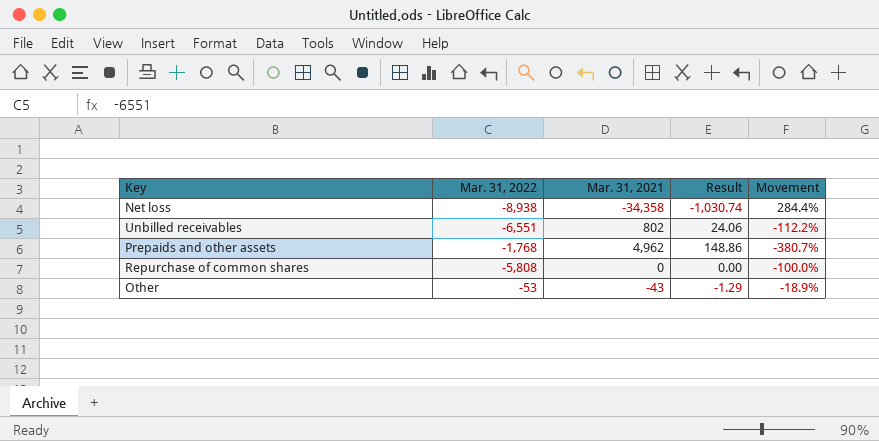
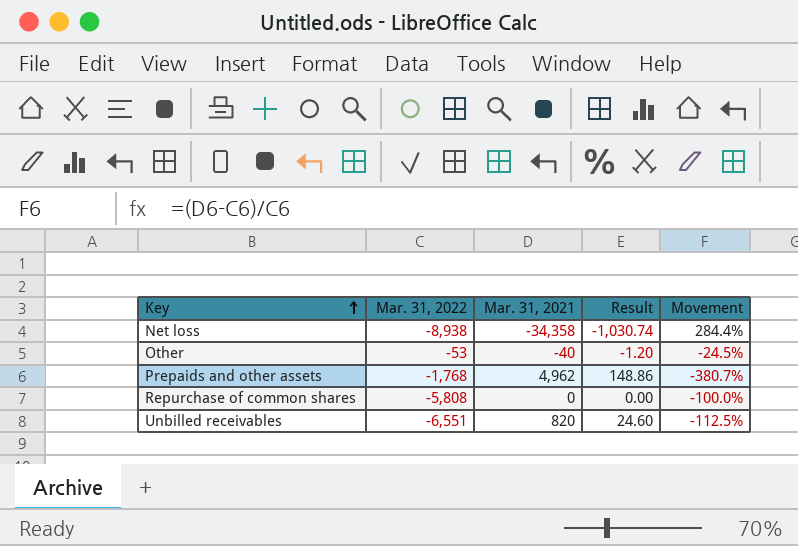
row order: none -> Key ascending
Other | Mar. 31, 2021: -43 -> -40
Other | Result: -1.29 -> -1.20
Other | Movement: -18.9% -> -24.5%
Unbilled receivables | Mar. 31, 2021: 802 -> 820
Unbilled receivables | Result: 24.06 -> 24.60
Unbilled receivables | Movement: -112.2% -> -112.5%

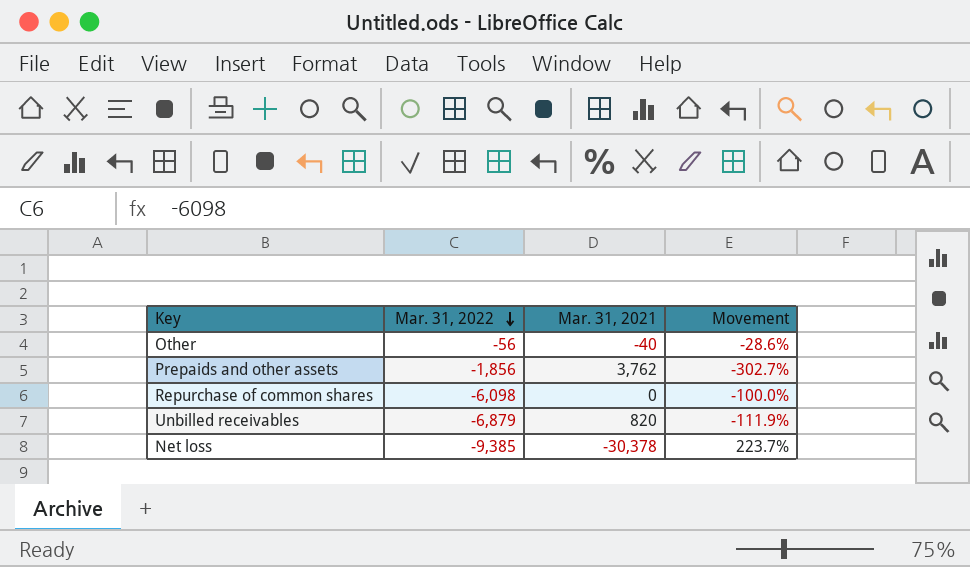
row order: Key ascending -> Mar. 31, 2022 descending
column Result | formula: [Mar. 31, 2021] * 0.03 -> none
Other | Mar. 31, 2022: -53 -> -56
Other | Movement: -24.5% -> -28.6%
Prepaids and other assets | Mar. 31, 2022: -1,768 -> -1,856
Prepaids and other assets | Mar. 31, 2021: 4,962 -> 3,762
Prepaids and other assets | Movement: -380.7% -> -302.7%
Repurchase of common shares | Mar. 31, 2022: -5,808 -> -6,098
Unbilled receivables | Mar. 31, 2022: -6,551 -> -6,879
Unbilled receivables | Movement: -112.5% -> -111.9%
Net loss | Mar. 31, 2022: -8,938 -> -9,385
Net loss | Mar. 31, 2021: -34,358 -> -30,378
Net loss | Movement: 284.4% -> 223.7%

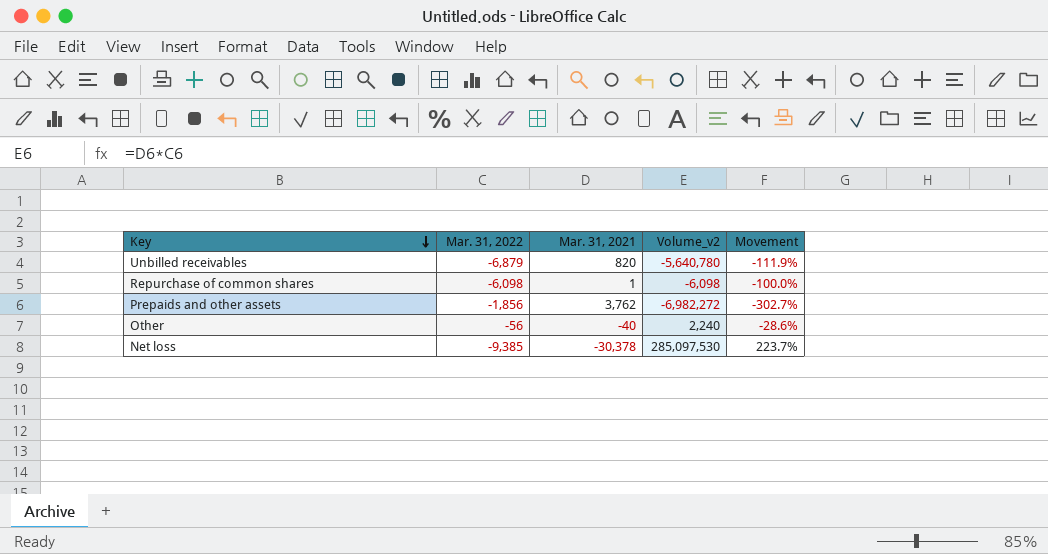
row order: Mar. 31, 2022 descending -> Key descending
column Volume_v2 | formula: none -> [Mar. 31, 2022] * [Mar. 31, 2021]
Repurchase of common shares | Mar. 31, 2021: 0 -> 1

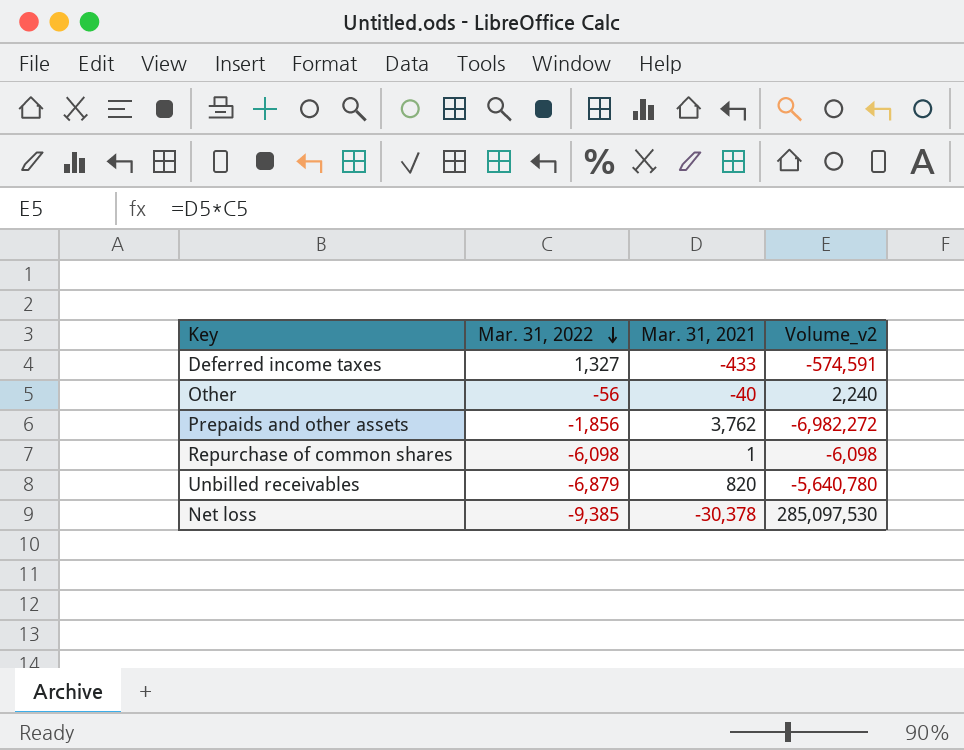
row order: Key descending -> Mar. 31, 2022 descending
column Movement | formula: ([Mar. 31, 2021] - [Mar. 31, 2022]) / [Mar. 31, 2022] -> none
row Deferred income taxes: none -> 1,327 | -433 | -574,591

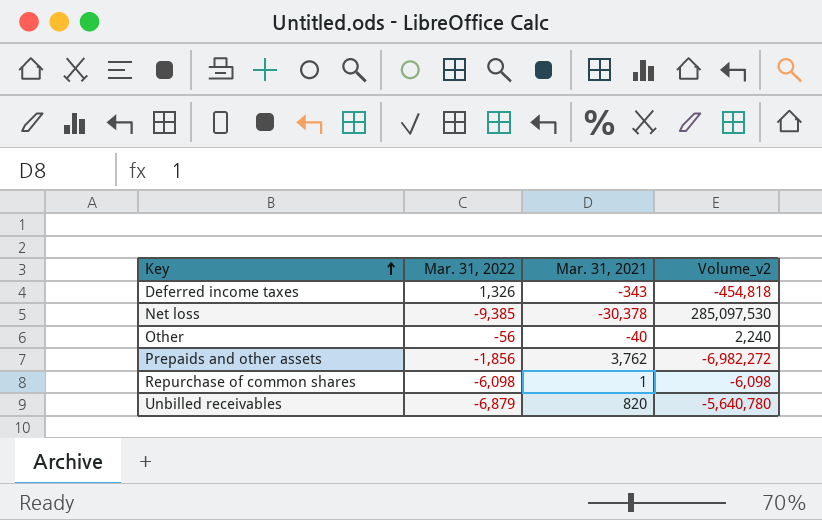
row order: Mar. 31, 2022 descending -> Key ascending
Deferred income taxes | Mar. 31, 2022: 1,327 -> 1,326
Deferred income taxes | Mar. 31, 2021: -433 -> -343
Deferred income taxes | Volume_v2: -574,591 -> -454,818

